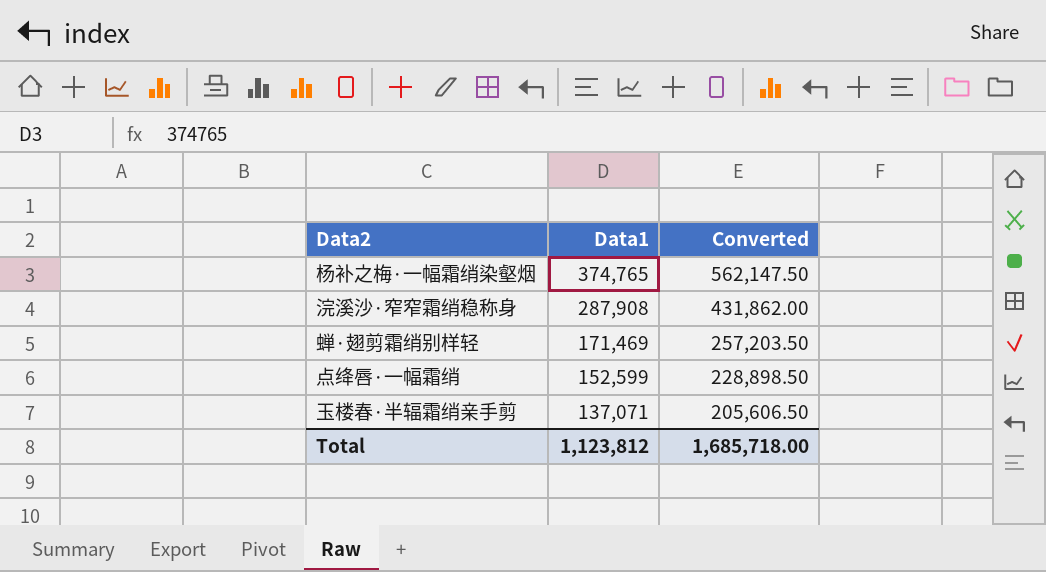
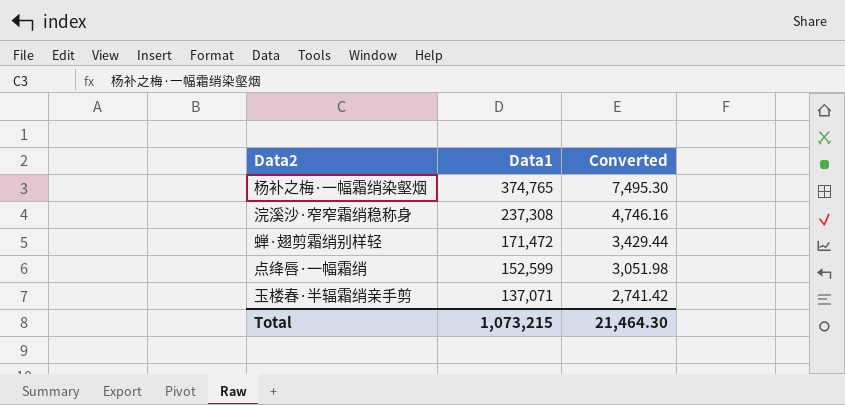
column Converted | formula: [Data1] * 1.5 -> [Data1] * 0.02
浣溪沙·窄窄霜绡稳称身 | Data1: 287,908 -> 237,308
蝉·翅剪霜绡别样轻 | Data1: 171,469 -> 171,472
Total | Data1: 1,123,812 -> 1,073,215
Total | Converted: 1,685,718.00 -> 21,464.30

